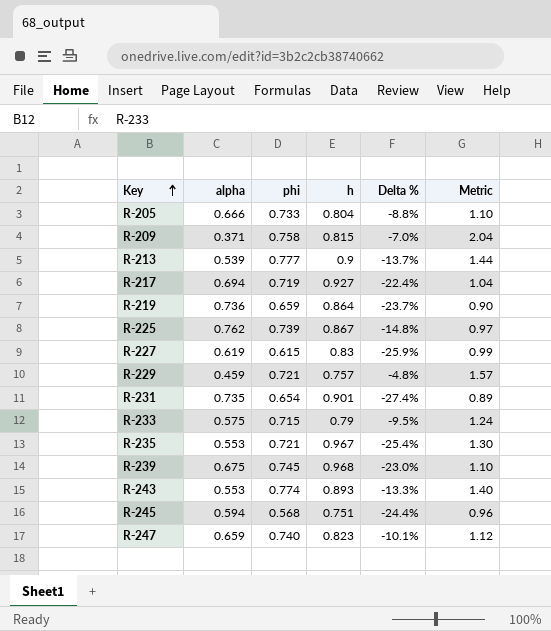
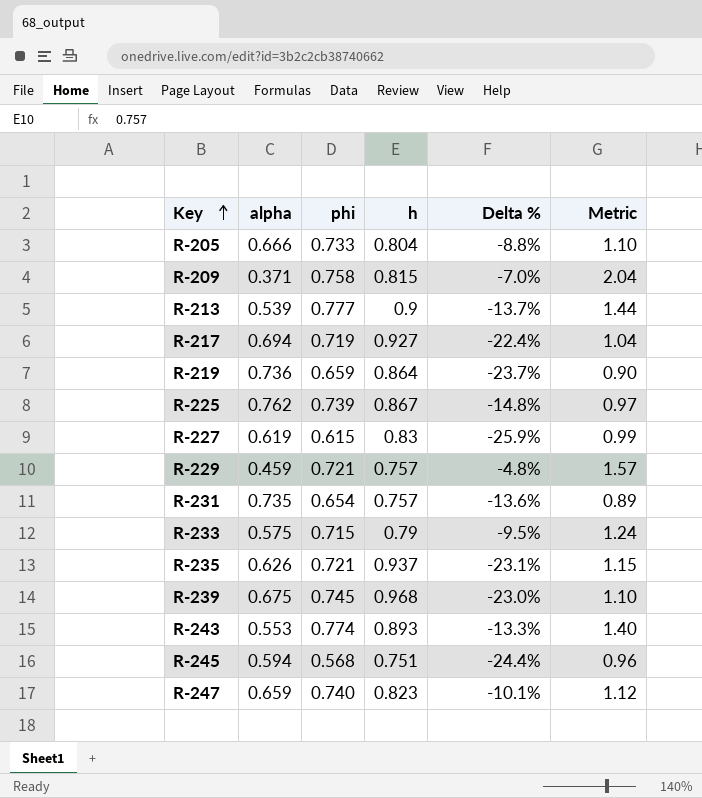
R-231 | h: 0.901 -> 0.757
R-231 | Delta %: -27.4% -> -13.6%
R-235 | alpha: 0.553 -> 0.626
R-235 | h: 0.967 -> 0.937
R-235 | Delta %: -25.4% -> -23.1%
R-235 | Metric: 1.30 -> 1.15

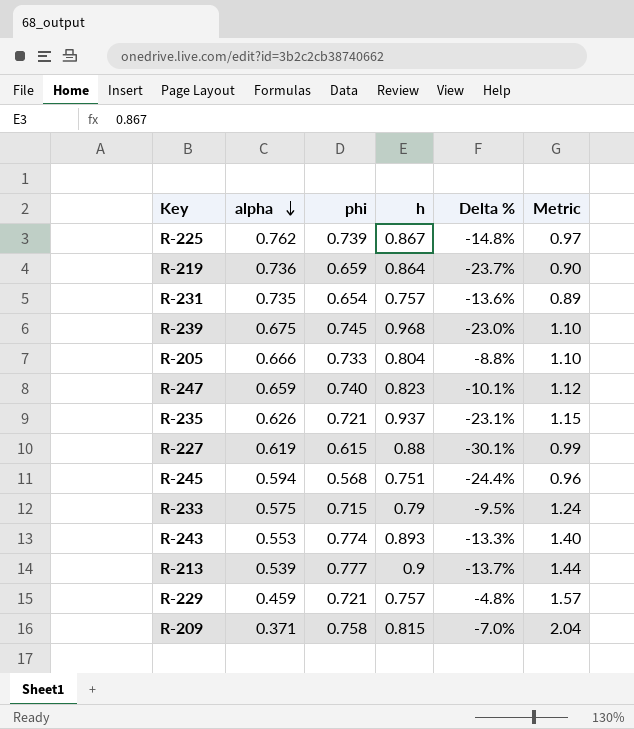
row order: Key ascending -> alpha descending
row R-217: 0.694 | 0.719 | 0.927 | -22.4% | 1.04 -> none
R-227 | h: 0.83 -> 0.88
R-227 | Delta %: -25.9% -> -30.1%

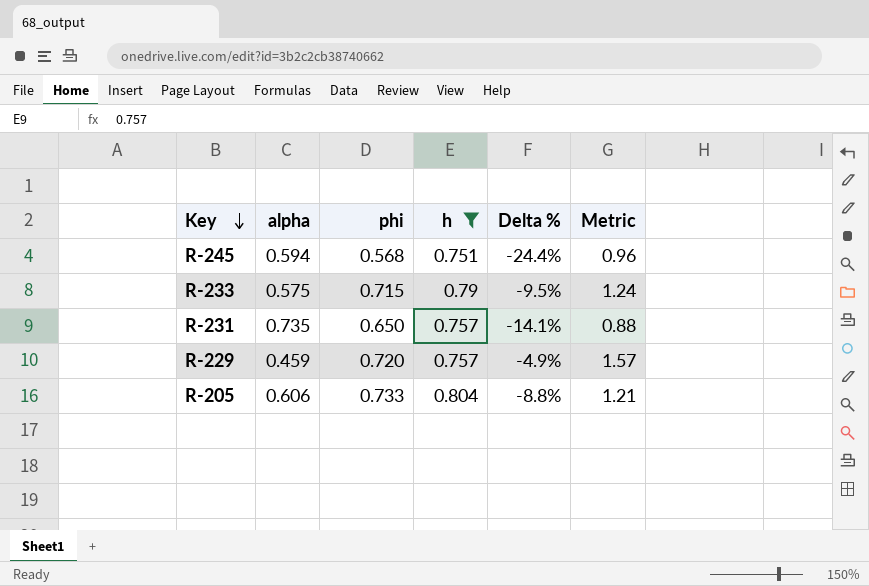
filter: none -> h <= 0.804
row order: alpha descending -> Key descending
R-231 | phi: 0.654 -> 0.650
R-231 | Delta %: -13.6% -> -14.1%
R-231 | Metric: 0.89 -> 0.88
R-229 | phi: 0.721 -> 0.720
R-229 | Delta %: -4.8% -> -4.9%
R-205 | alpha: 0.666 -> 0.606
R-205 | Metric: 1.10 -> 1.21

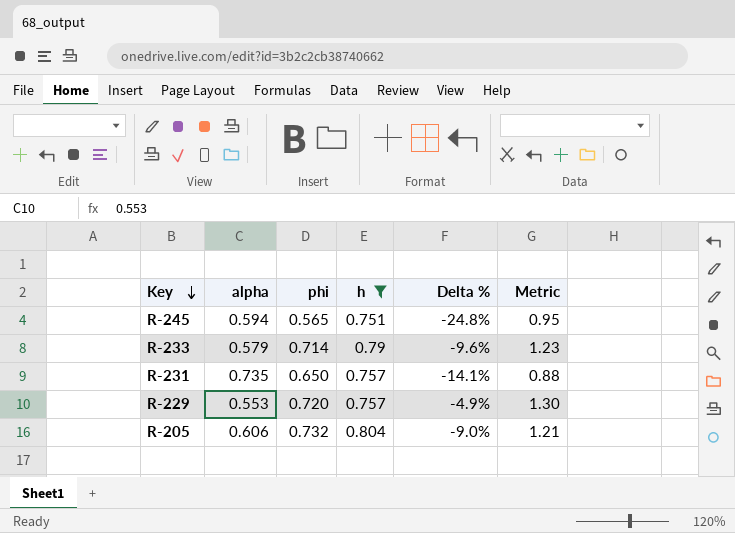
R-245 | phi: 0.568 -> 0.565
R-245 | Delta %: -24.4% -> -24.8%
R-245 | Metric: 0.96 -> 0.95
R-233 | alpha: 0.575 -> 0.579
R-233 | phi: 0.715 -> 0.714
R-233 | Delta %: -9.5% -> -9.6%
R-233 | Metric: 1.24 -> 1.23
R-229 | alpha: 0.459 -> 0.553
R-229 | Metric: 1.57 -> 1.30
R-205 | phi: 0.733 -> 0.732
R-205 | Delta %: -8.8% -> -9.0%

